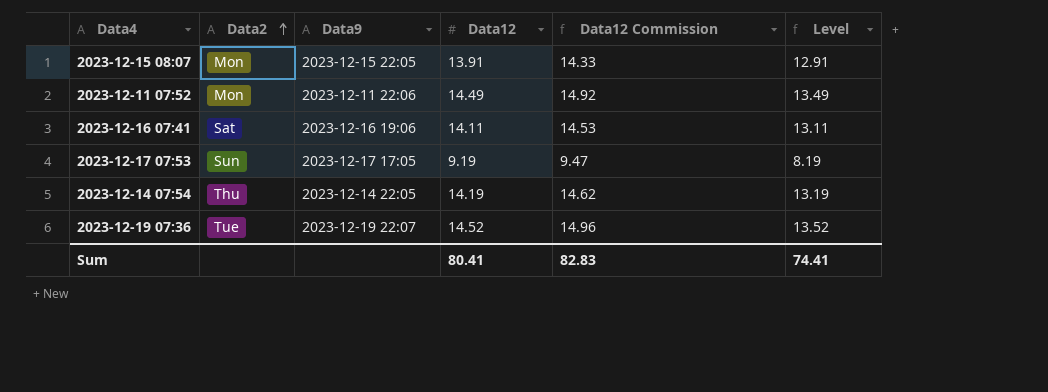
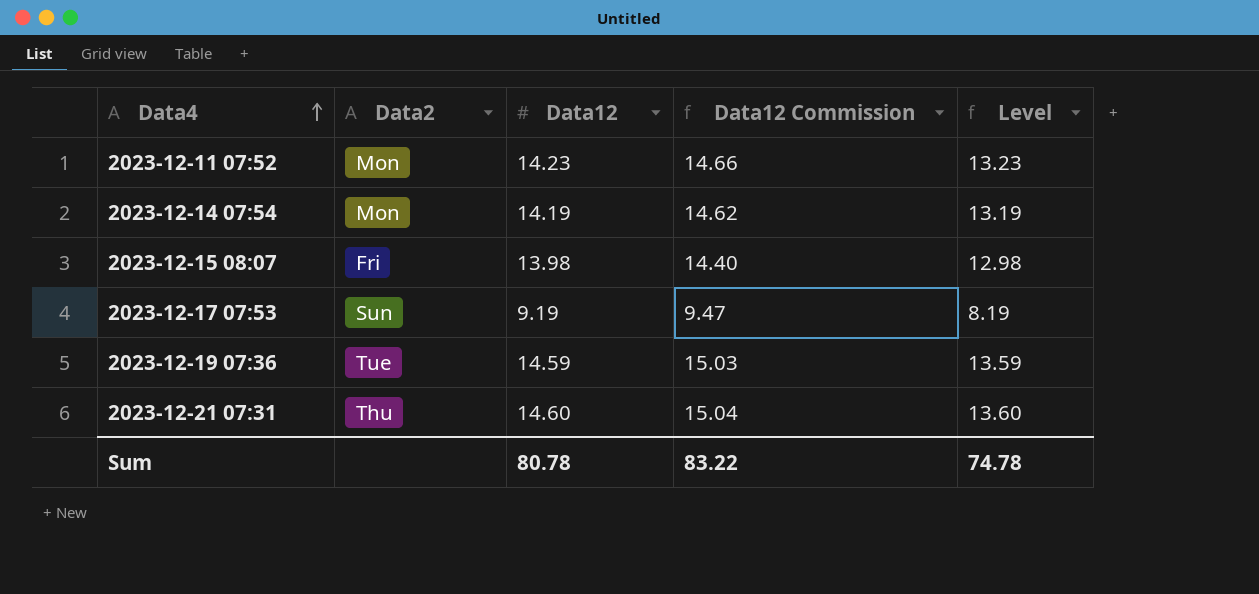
row order: Data2 ascending -> Data4 ascending
column Data9 | position: 3 -> none
row 2023-12-16 07:41: Sat | 2023-12-16 19:06 | 14.11 | 14.53 | 13.11 -> none
2023-12-11 07:52 | Data12: 14.49 -> 14.23
2023-12-11 07:52 | Data12 Commission: 14.92 -> 14.66
2023-12-11 07:52 | Level: 13.49 -> 13.23
2023-12-14 07:54 | Data2: Thu -> Mon
2023-12-15 08:07 | Data2: Mon -> Fri
2023-12-15 08:07 | Data12: 13.91 -> 13.98
2023-12-15 08:07 | Data12 Commission: 14.33 -> 14.40
2023-12-15 08:07 | Level: 12.91 -> 12.98
2023-12-19 07:36 | Data12: 14.52 -> 14.59
2023-12-19 07:36 | Data12 Commission: 14.96 -> 15.03
2023-12-19 07:36 | Level: 13.52 -> 13.59
row 2023-12-21 07:31: none -> Thu | 14.60 | 15.04 | 13.60
Sum | Data12: 80.41 -> 80.78
Sum | Data12 Commission: 82.83 -> 83.22
Sum | Level: 74.41 -> 74.78

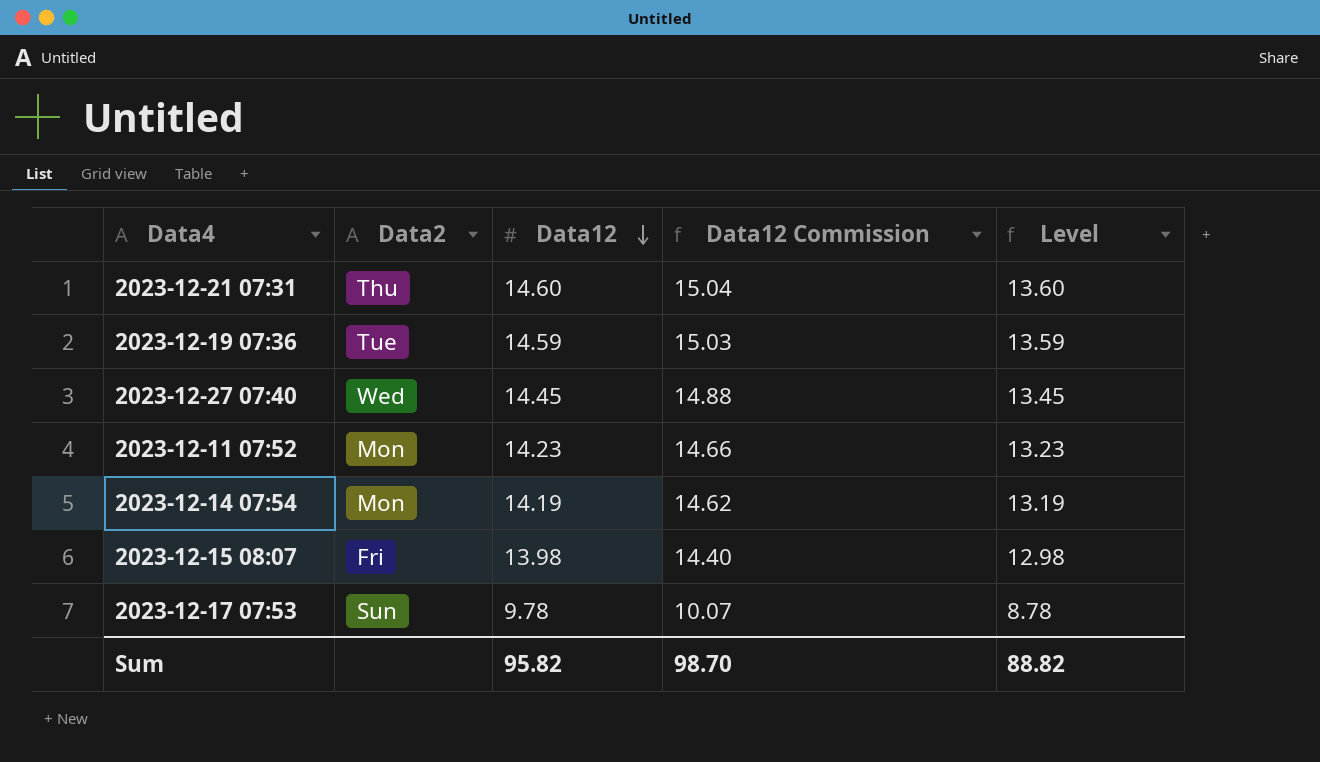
row order: Data4 ascending -> Data12 descending
row 2023-12-27 07:40: none -> Wed | 14.45 | 14.88 | 13.45
2023-12-17 07:53 | Data12: 9.19 -> 9.78
2023-12-17 07:53 | Data12 Commission: 9.47 -> 10.07
2023-12-17 07:53 | Level: 8.19 -> 8.78
Sum | Data12: 80.78 -> 95.82
Sum | Data12 Commission: 83.22 -> 98.70
Sum | Level: 74.78 -> 88.82

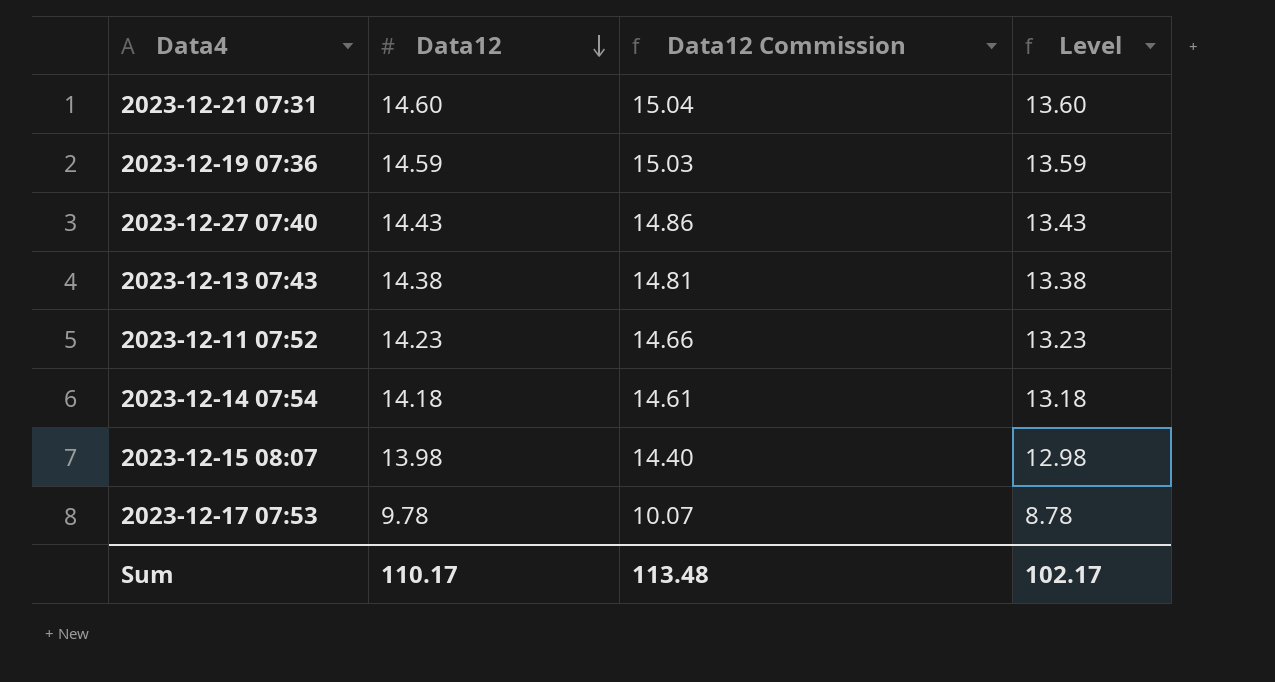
column Data2 | position: 2 -> none
2023-12-27 07:40 | Data12: 14.45 -> 14.43
2023-12-27 07:40 | Data12 Commission: 14.88 -> 14.86
2023-12-27 07:40 | Level: 13.45 -> 13.43
row 2023-12-13 07:43: none -> 14.38 | 14.81 | 13.38
2023-12-14 07:54 | Data12: 14.19 -> 14.18
2023-12-14 07:54 | Data12 Commission: 14.62 -> 14.61
2023-12-14 07:54 | Level: 13.19 -> 13.18
Sum | Data12: 95.82 -> 110.17
Sum | Data12 Commission: 98.70 -> 113.48
Sum | Level: 88.82 -> 102.17

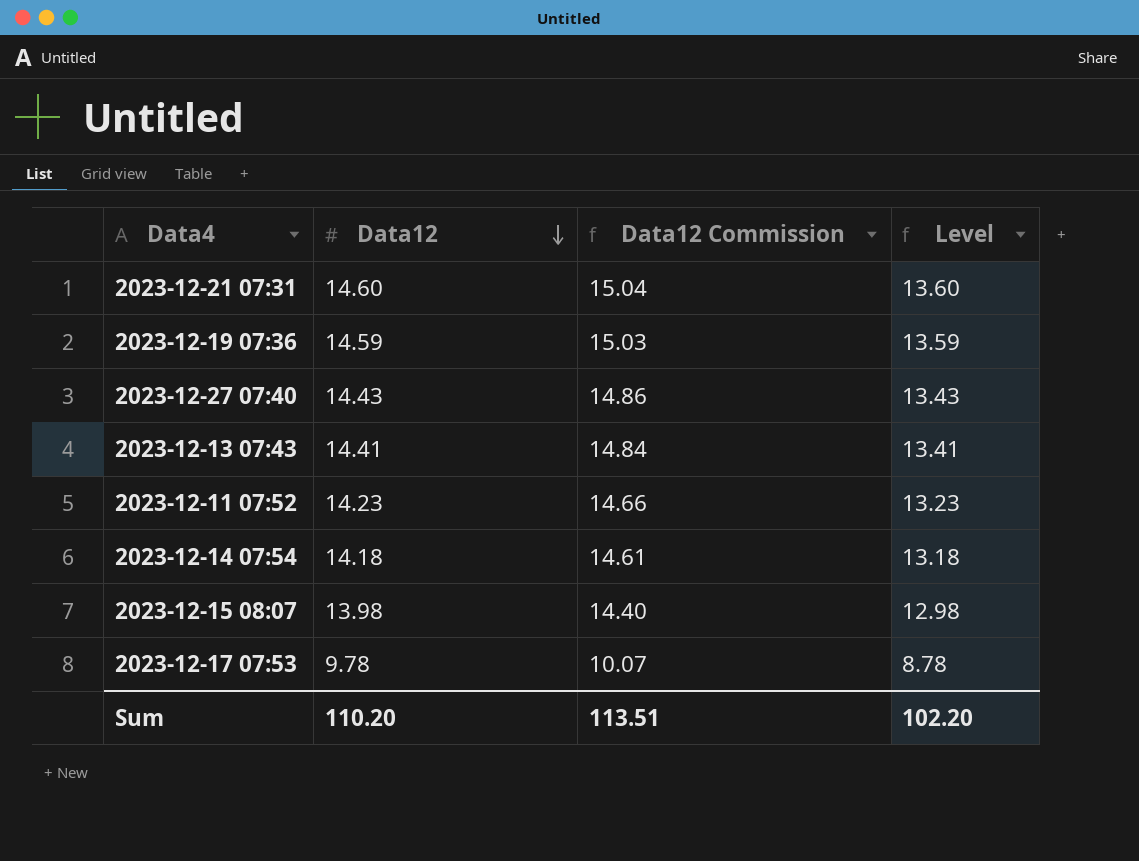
2023-12-13 07:43 | Data12: 14.38 -> 14.41
2023-12-13 07:43 | Data12 Commission: 14.81 -> 14.84
2023-12-13 07:43 | Level: 13.38 -> 13.41
Sum | Data12: 110.17 -> 110.20
Sum | Data12 Commission: 113.48 -> 113.51
Sum | Level: 102.17 -> 102.20

